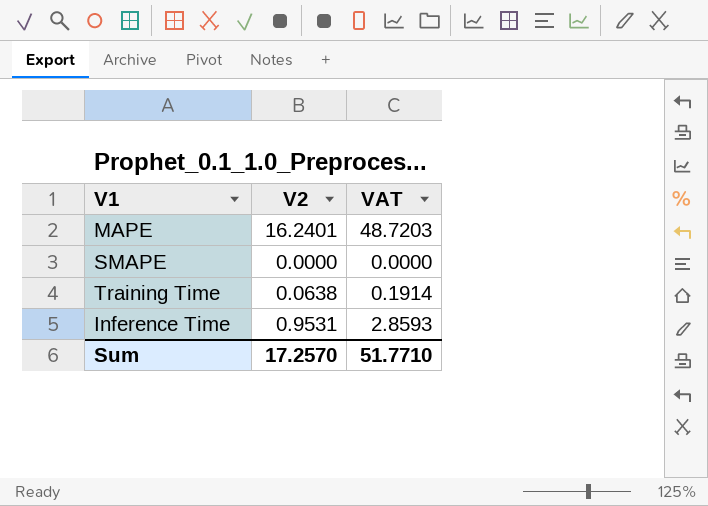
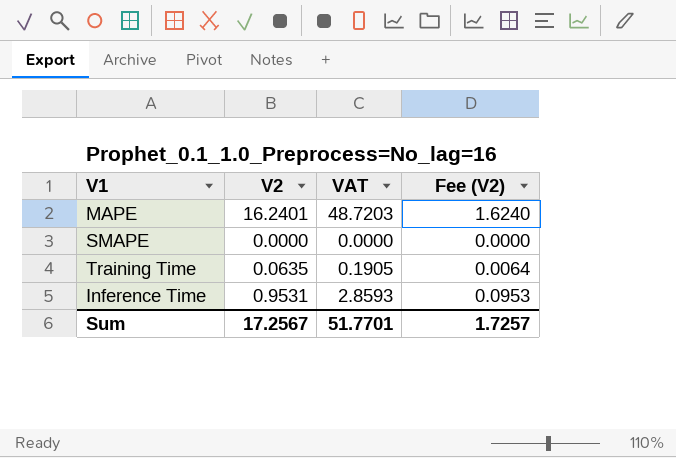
column Fee (V2) | formula: none -> [V2] * 0.1
Training Time | V2: 0.0638 -> 0.0635
Training Time | VAT: 0.1914 -> 0.1905
Sum | V2: 17.2570 -> 17.2567
Sum | VAT: 51.7710 -> 51.7701

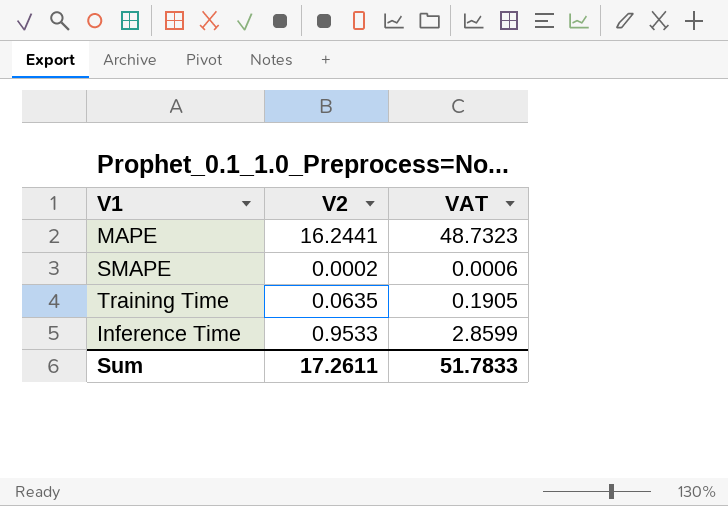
column Fee (V2) | formula: [V2] * 0.1 -> none
MAPE | V2: 16.2401 -> 16.2441
MAPE | VAT: 48.7203 -> 48.7323
SMAPE | V2: 0.0000 -> 0.0002
SMAPE | VAT: 0.0000 -> 0.0006
Inference Time | V2: 0.9531 -> 0.9533
Inference Time | VAT: 2.8593 -> 2.8599
Sum | V2: 17.2567 -> 17.2611
Sum | VAT: 51.7701 -> 51.7833

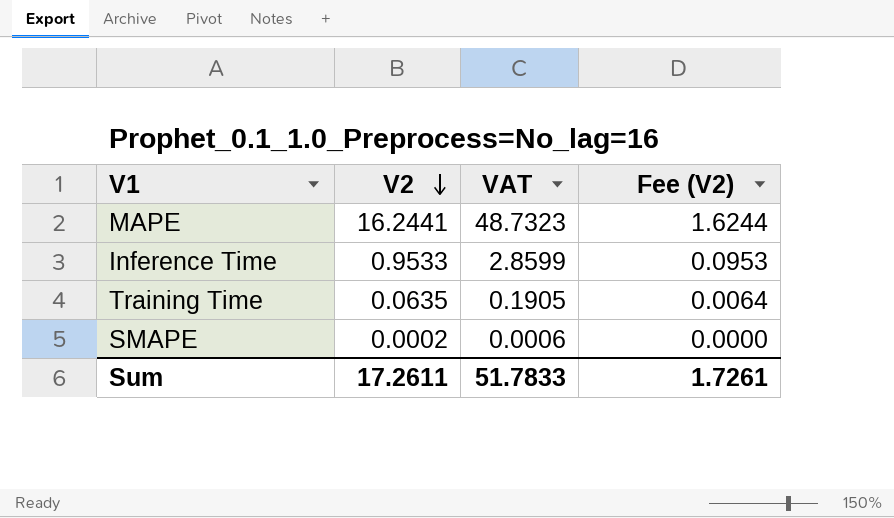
row order: none -> V2 descending
column Fee (V2) | formula: none -> [V2] * 0.1

